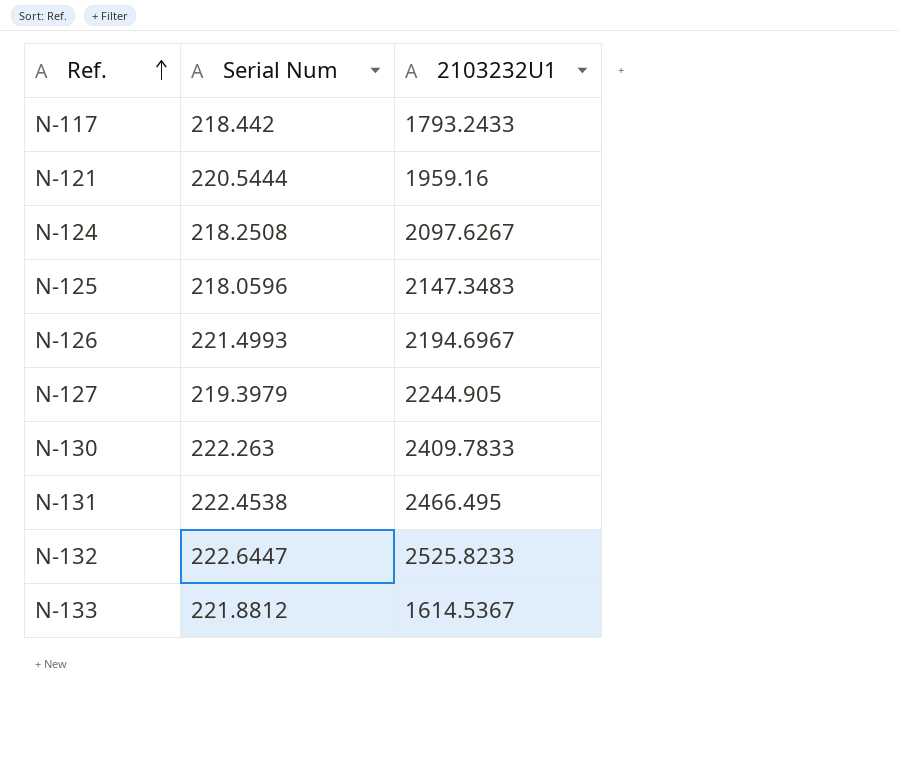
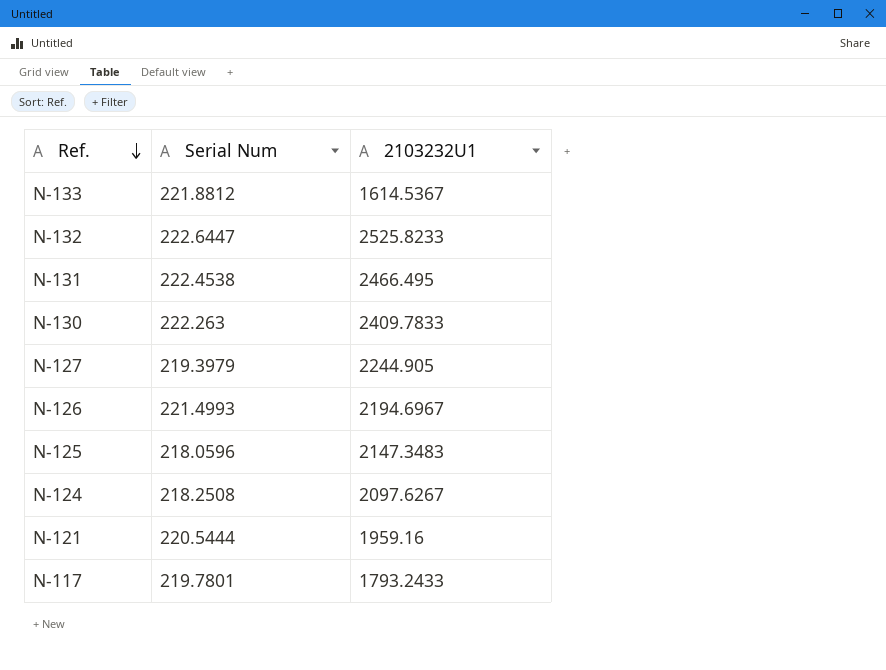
row order: Ref. ascending -> Ref. descending
N-117 | Serial Num: 218.442 -> 219.7801

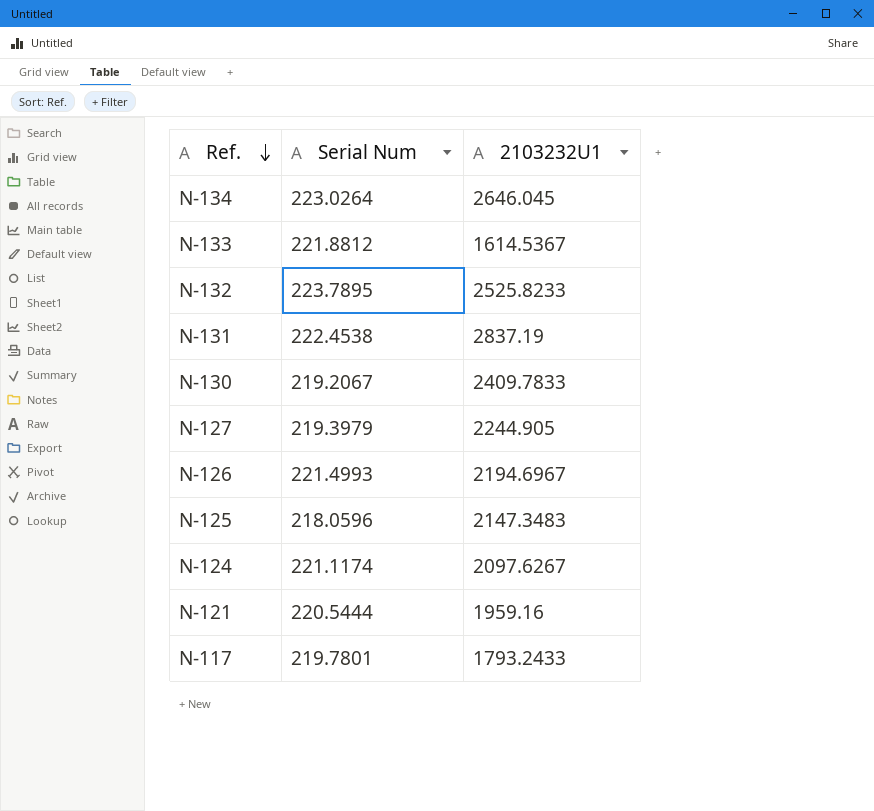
row N-134: none -> 223.0264 | 2646.045
N-132 | Serial Num: 222.6447 -> 223.7895
N-131 | 2103232U1: 2466.495 -> 2837.19
N-130 | Serial Num: 222.263 -> 219.2067
N-124 | Serial Num: 218.2508 -> 221.1174

